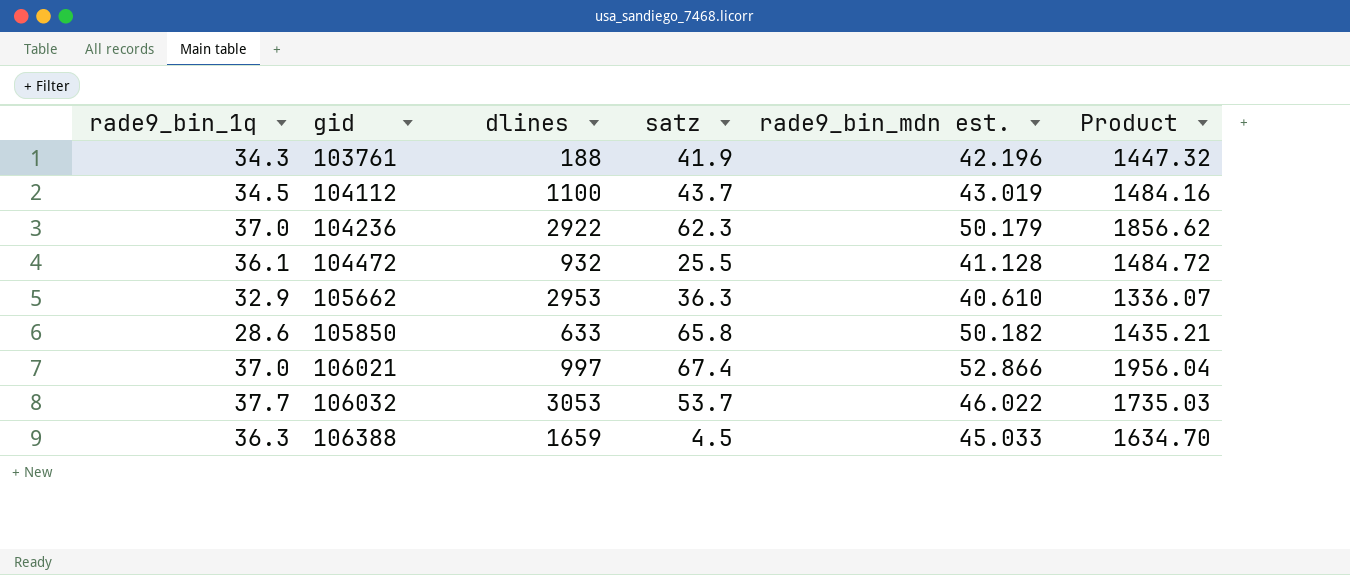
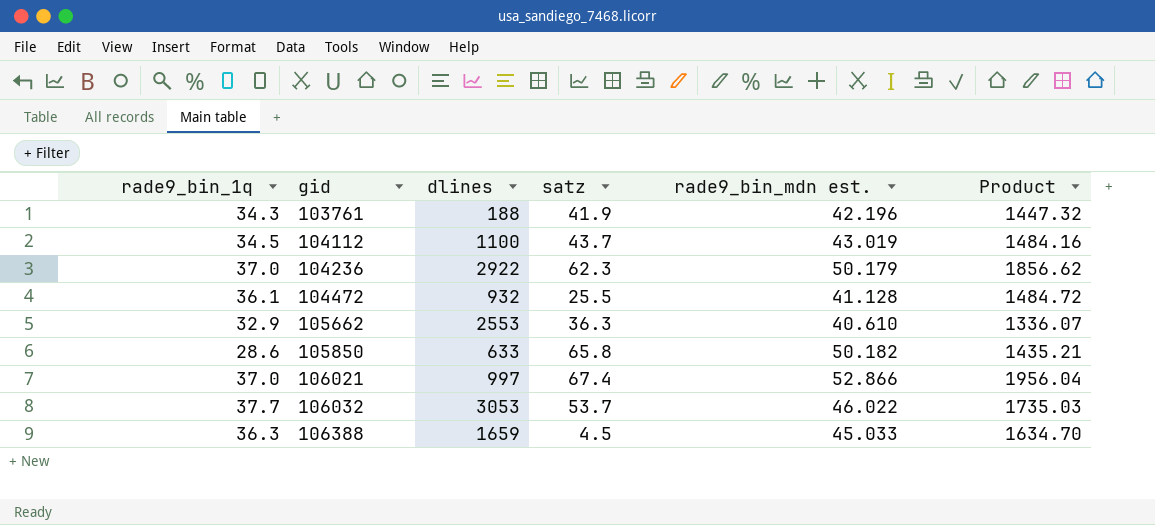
105662 | dlines: 2953 -> 2553

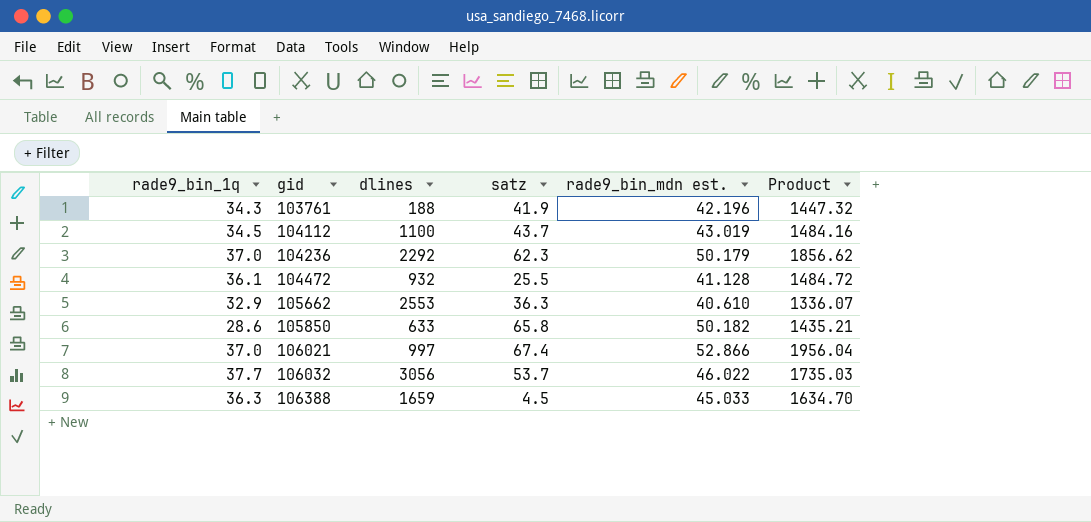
104236 | dlines: 2922 -> 2292
106032 | dlines: 3053 -> 3056

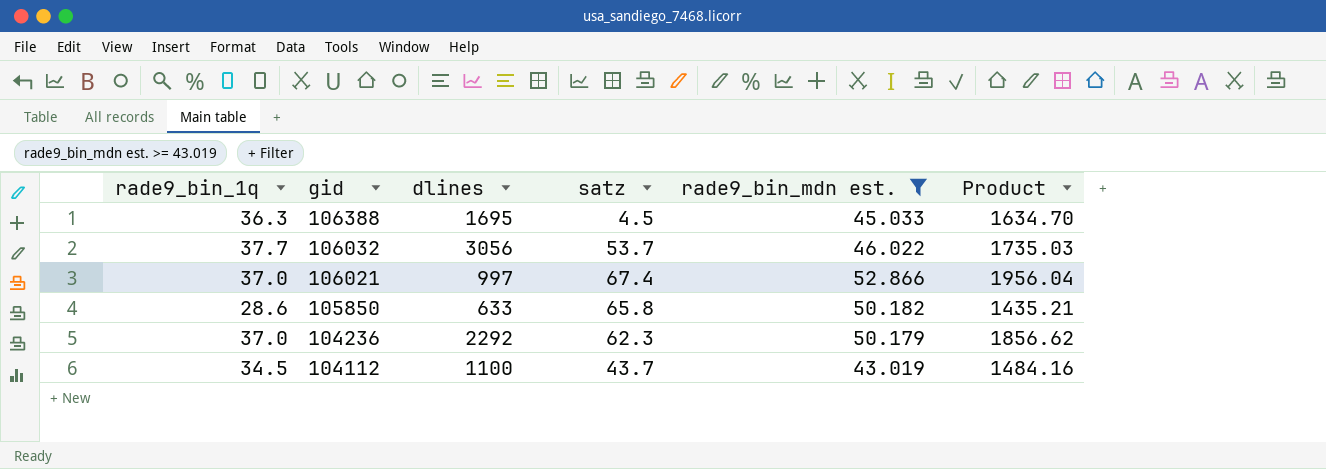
filter: none -> rade9_bin_mdn est. >= 43.019
row order: gid ascending -> gid descending
106388 | dlines: 1659 -> 1695

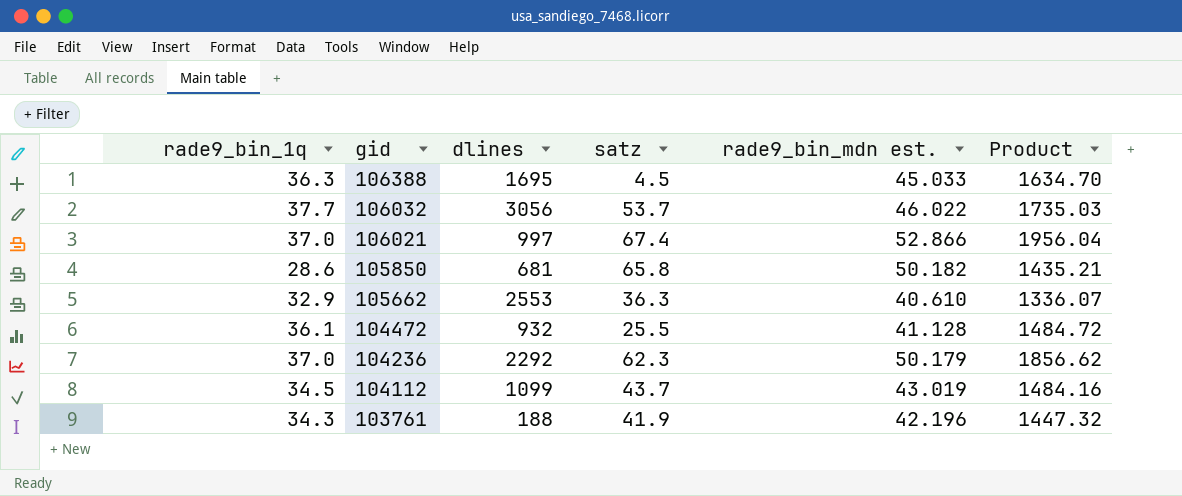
filter: rade9_bin_mdn est. >= 43.019 -> none
105850 | dlines: 633 -> 681
104112 | dlines: 1100 -> 1099

